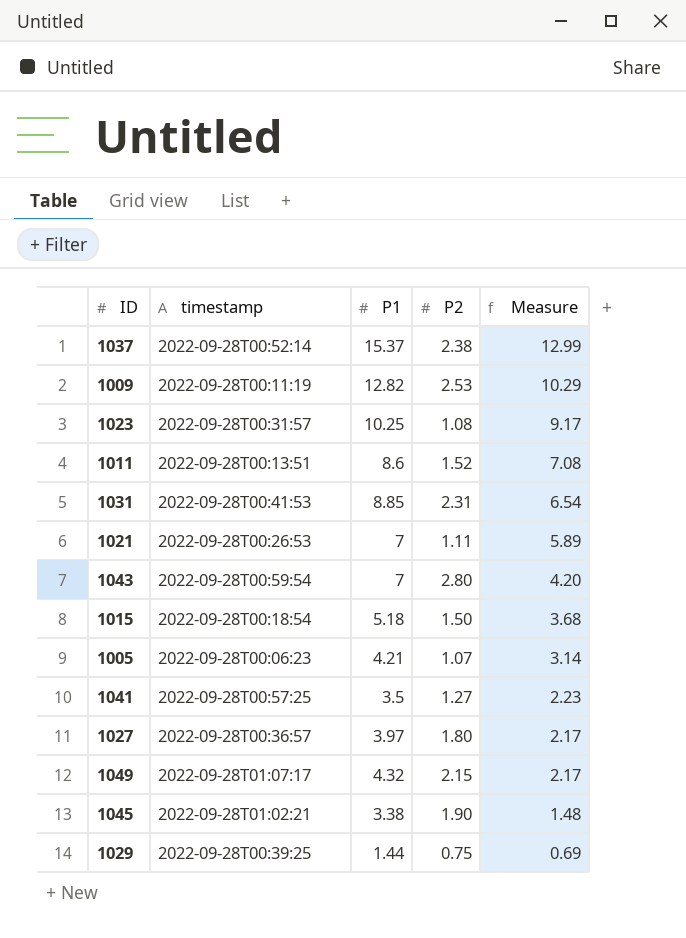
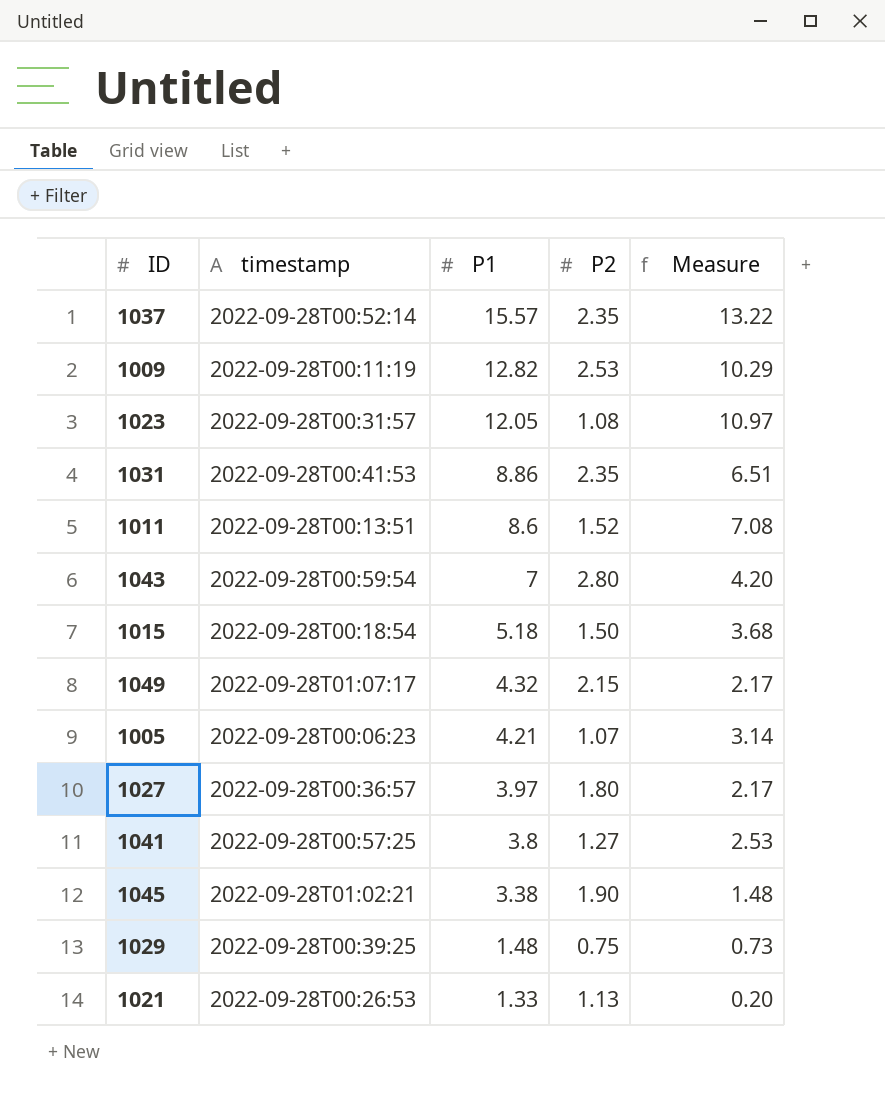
row order: Measure descending -> P1 descending
1037 | P1: 15.37 -> 15.57
1037 | P2: 2.38 -> 2.35
1037 | Measure: 12.99 -> 13.22
1023 | P1: 10.25 -> 12.05
1023 | Measure: 9.17 -> 10.97
1031 | P1: 8.85 -> 8.86
1031 | P2: 2.31 -> 2.35
1031 | Measure: 6.54 -> 6.51
1041 | P1: 3.5 -> 3.8
1041 | Measure: 2.23 -> 2.53
1029 | P1: 1.44 -> 1.48
1029 | Measure: 0.69 -> 0.73
1021 | P1: 7 -> 1.33
1021 | P2: 1.11 -> 1.13
1021 | Measure: 5.89 -> 0.20

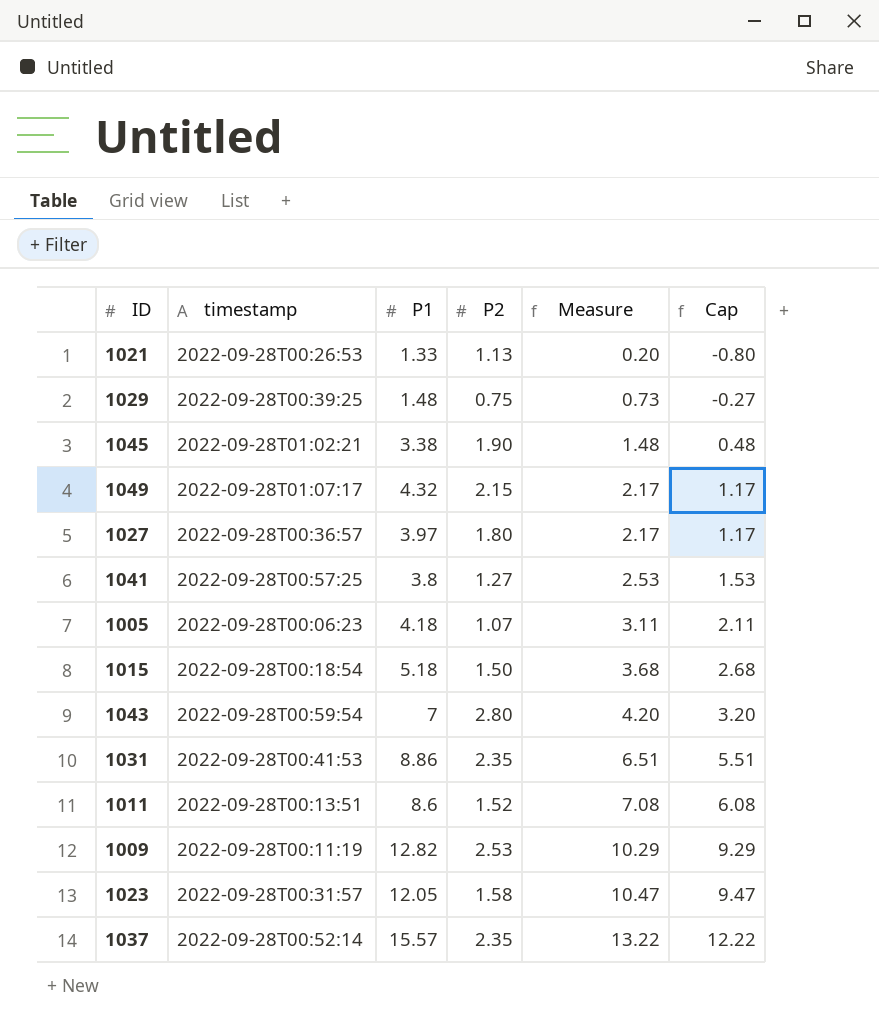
row order: P1 descending -> Measure ascending
column Cap | formula: none -> [Measure] - 1
1005 | P1: 4.21 -> 4.18
1005 | Measure: 3.14 -> 3.11
1023 | P2: 1.08 -> 1.58
1023 | Measure: 10.97 -> 10.47

